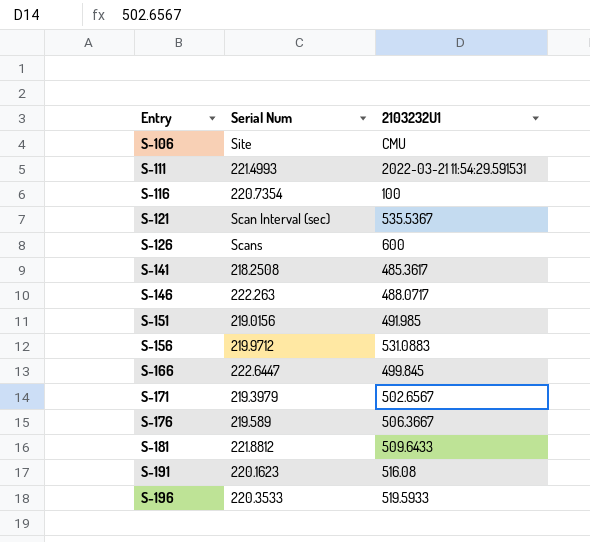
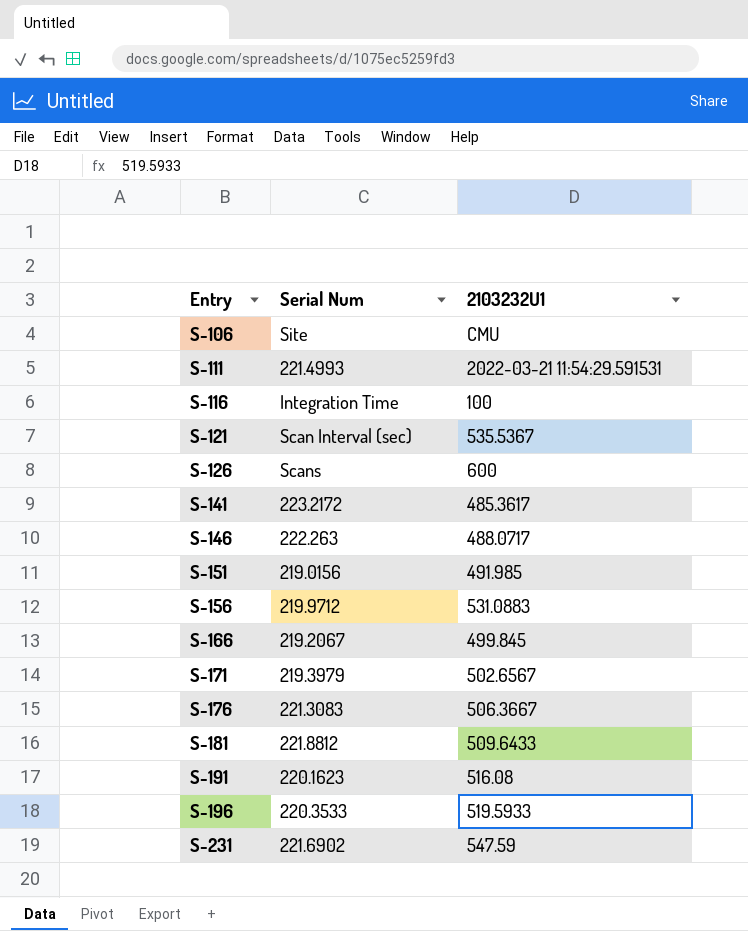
S-116 | Serial Num: 220.7354 -> Integration Time
S-141 | Serial Num: 218.2508 -> 223.2172
S-166 | Serial Num: 222.6447 -> 219.2067
S-176 | Serial Num: 219.589 -> 221.3083
row S-231: none -> 221.6902 | 547.59

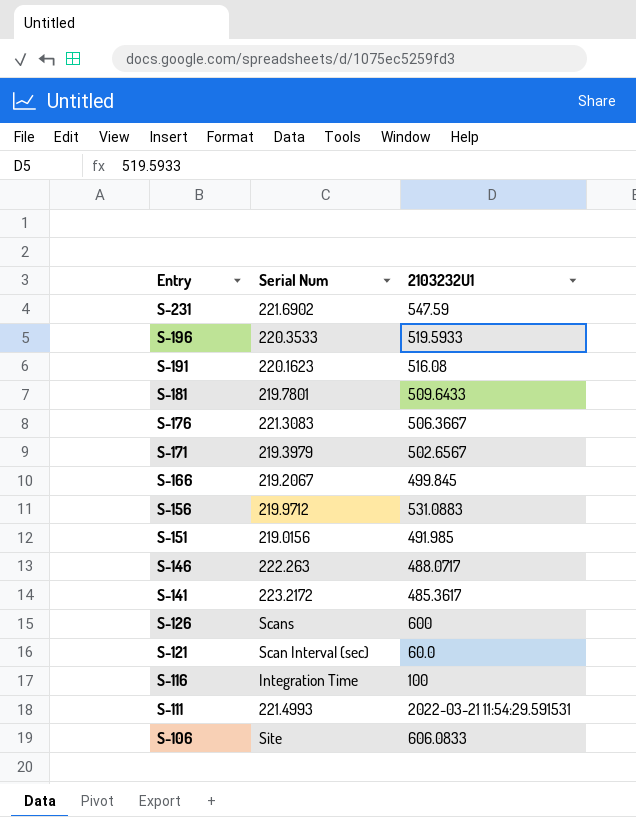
row order: Entry ascending -> Entry descending
S-181 | Serial Num: 221.8812 -> 219.7801
S-121 | 2103232U1: 535.5367 -> 60.0
S-106 | 2103232U1: CMU -> 606.0833

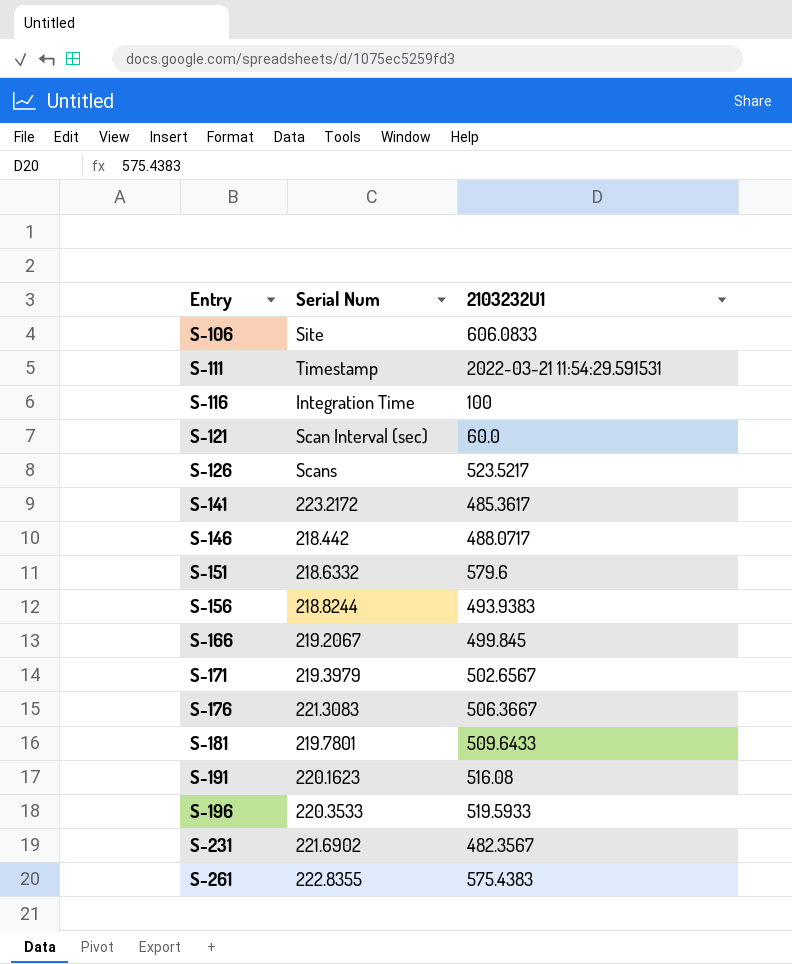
row order: Entry descending -> Entry ascending
S-111 | Serial Num: 221.4993 -> Timestamp
S-126 | 2103232U1: 600 -> 523.5217
S-146 | Serial Num: 222.263 -> 218.442
S-151 | Serial Num: 219.0156 -> 218.6332
S-151 | 2103232U1: 491.985 -> 579.6
S-156 | Serial Num: 219.9712 -> 218.8244
S-156 | 2103232U1: 531.0883 -> 493.9383
S-231 | 2103232U1: 547.59 -> 482.3567
row S-261: none -> 222.8355 | 575.4383

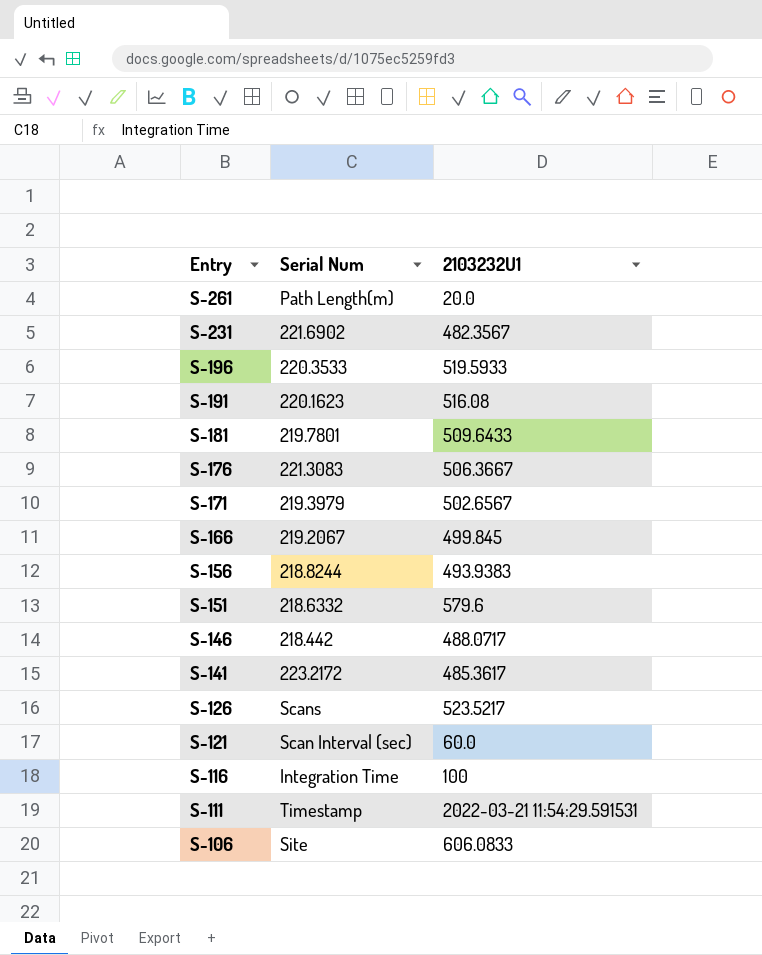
row order: Entry ascending -> Entry descending
S-261 | Serial Num: 222.8355 -> Path Length(m)
S-261 | 2103232U1: 575.4383 -> 20.0

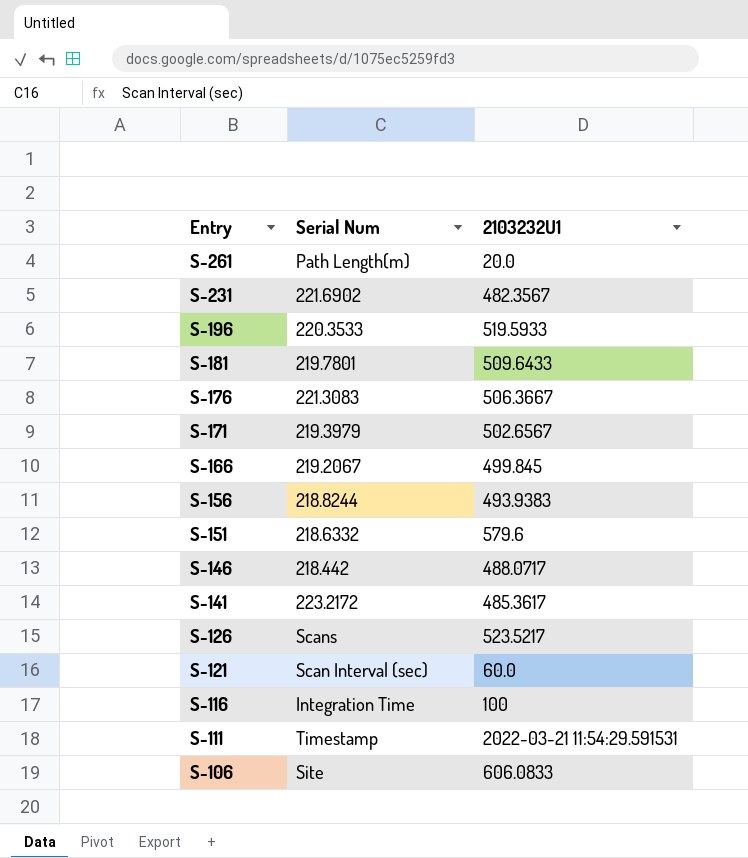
row S-191: 220.1623 | 516.08 -> none

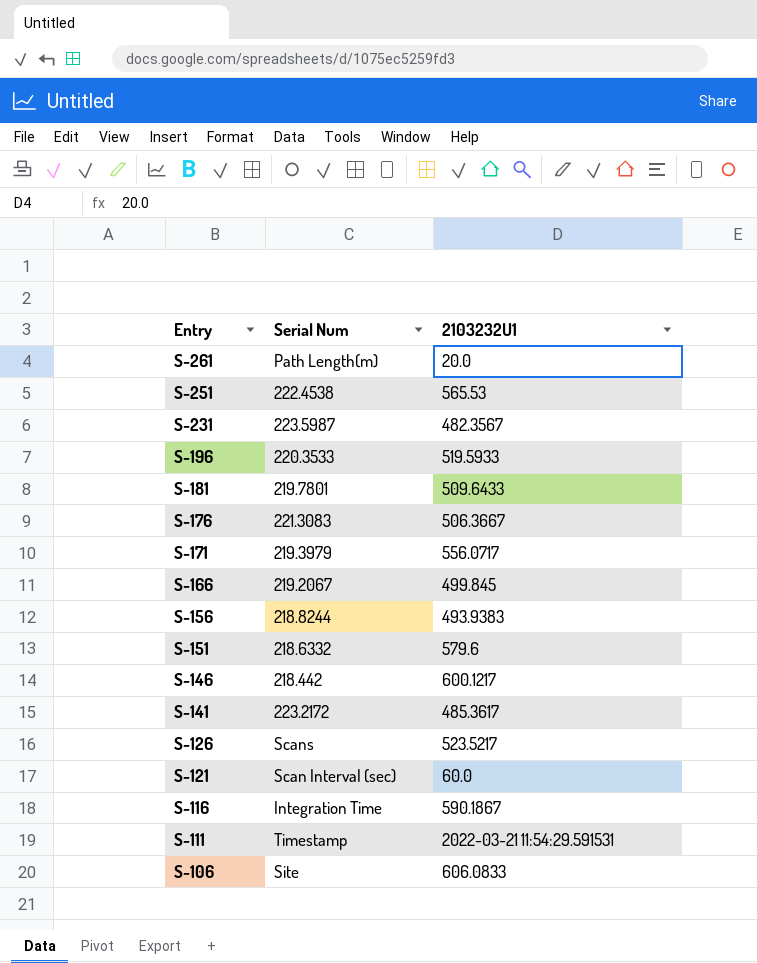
row S-251: none -> 222.4538 | 565.53
S-231 | Serial Num: 221.6902 -> 223.5987
S-171 | 2103232U1: 502.6567 -> 556.0717
S-146 | 2103232U1: 488.0717 -> 600.1217
S-116 | 2103232U1: 100 -> 590.1867

